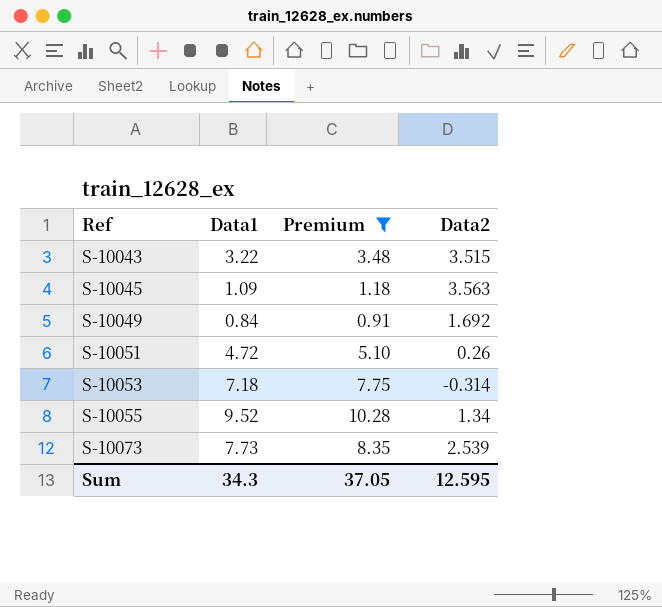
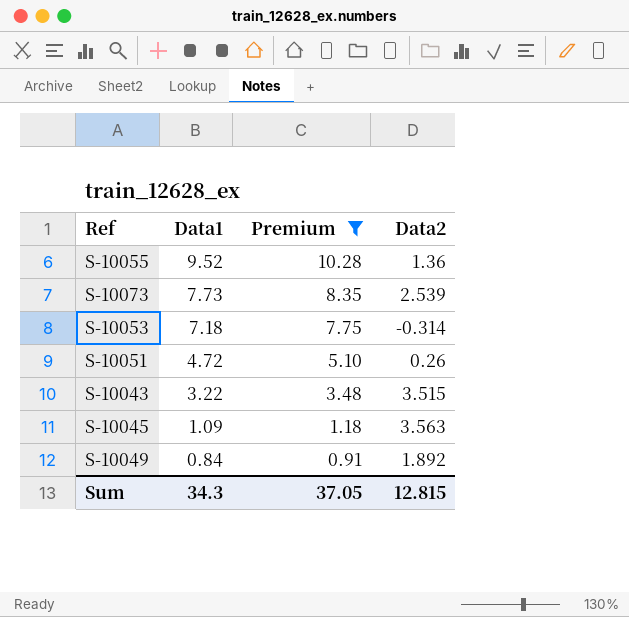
row order: Ref ascending -> Data1 descending
S-10055 | Data2: 1.34 -> 1.36
S-10049 | Data2: 1.692 -> 1.892
Sum | Data2: 12.595 -> 12.815

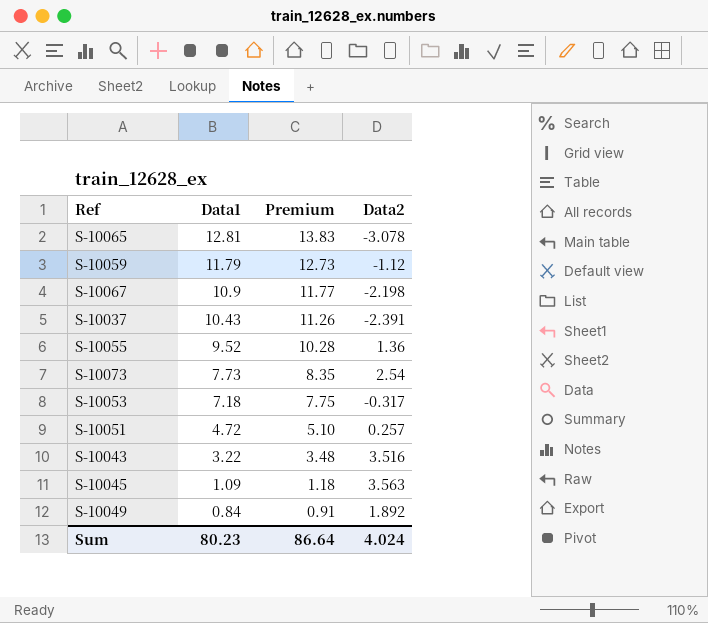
filter: Premium <= 10.28 -> none
S-10073 | Data2: 2.539 -> 2.54
S-10053 | Data2: -0.314 -> -0.317
S-10051 | Data2: 0.26 -> 0.257
S-10043 | Data2: 3.515 -> 3.516
Sum | Data1: 34.3 -> 80.23
Sum | Premium: 37.05 -> 86.64
Sum | Data2: 12.815 -> 4.024

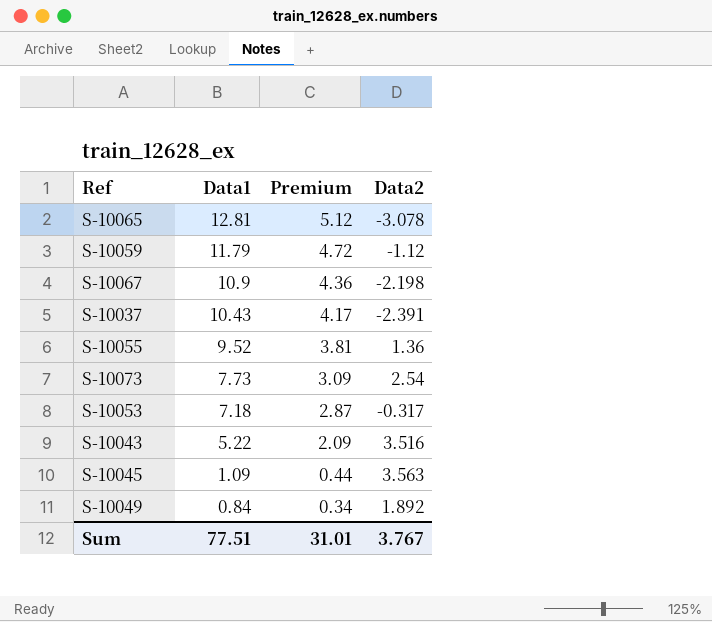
column Premium | formula: [Data1] * 1.08 -> [Data1] * 0.4
row S-10051: 4.72 | 5.10 | 0.257 -> none
S-10043 | Data1: 3.22 -> 5.22
Sum | Data1: 80.23 -> 77.51
Sum | Premium: 86.64 -> 31.01
Sum | Data2: 4.024 -> 3.767

